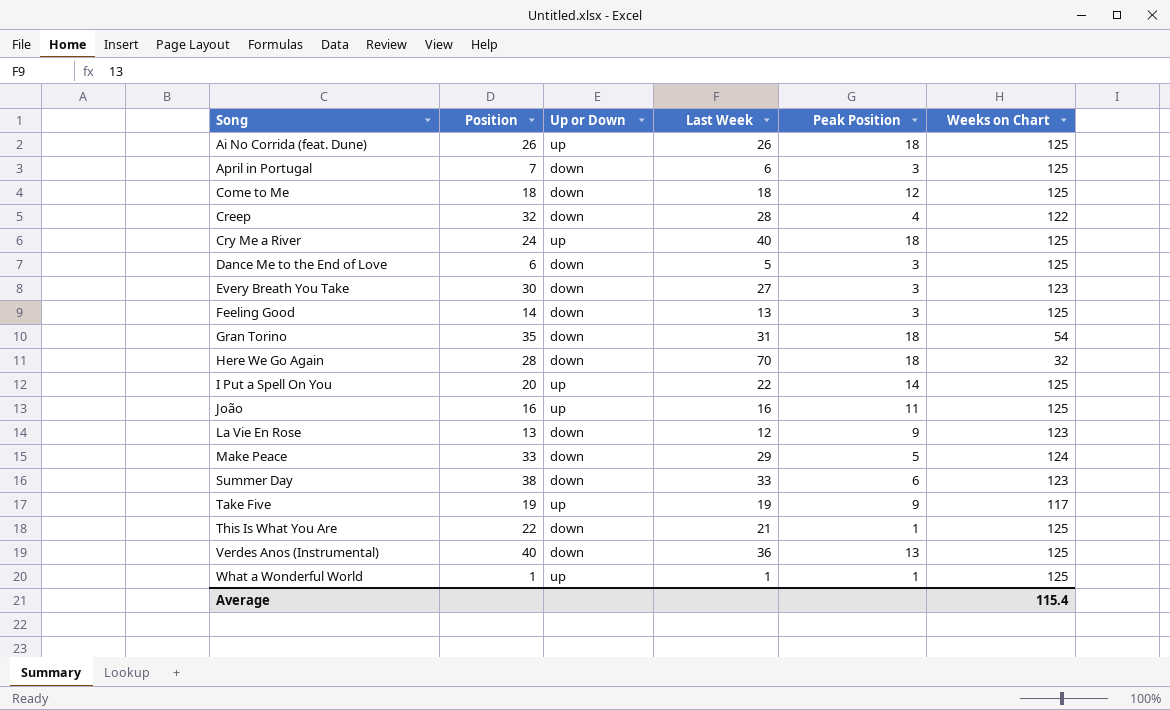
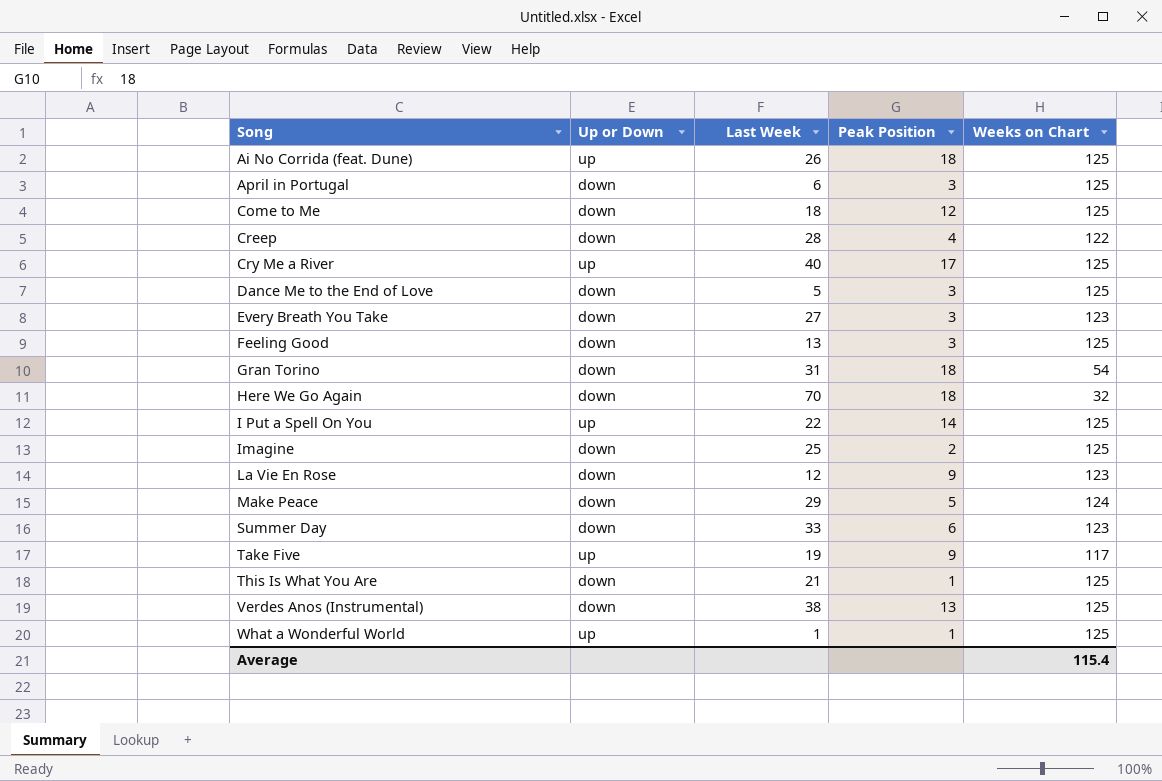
column Position | position: 2 -> none
row João: 16 | up | 16 | 11 | 125 -> none
Cry Me a River | Peak Position: 18 -> 17
row Imagine: none -> down | 25 | 2 | 125
Verdes Anos (Instrumental) | Last Week: 36 -> 38

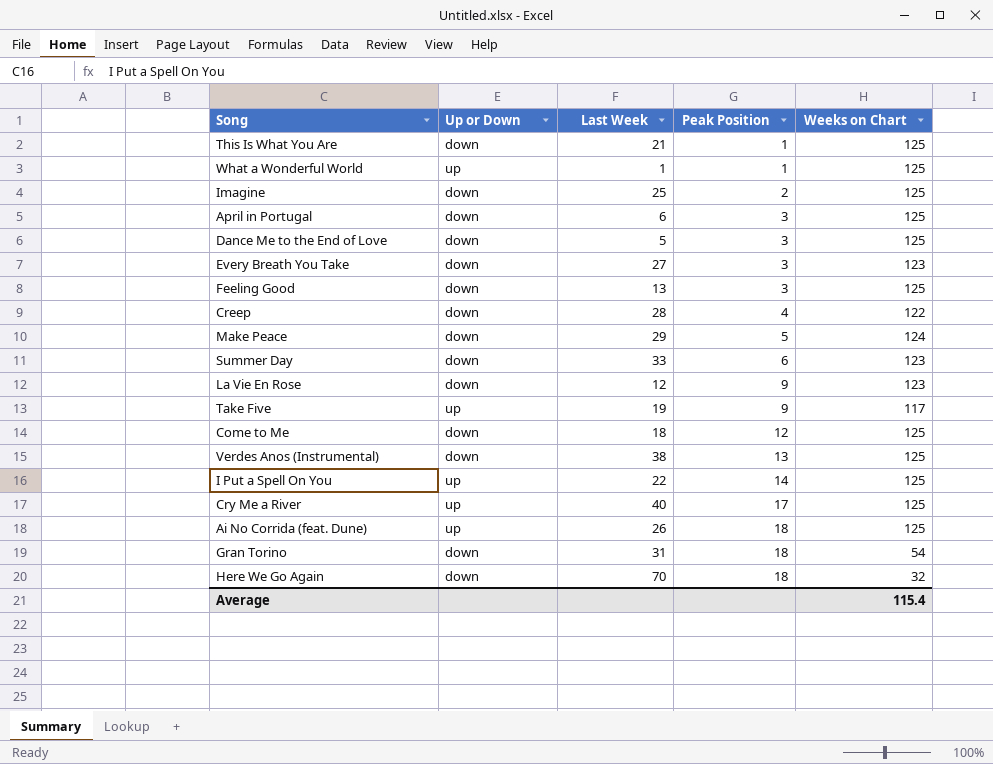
row order: Song ascending -> Peak Position ascending

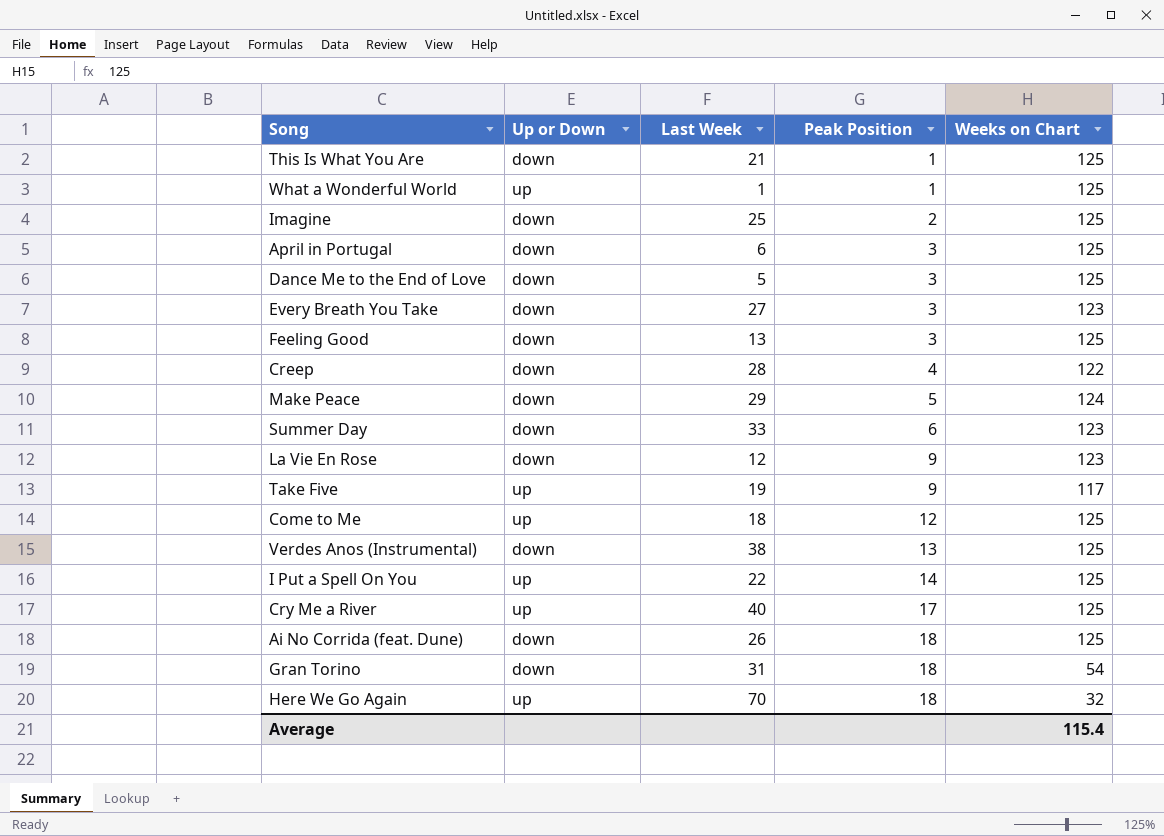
Come to Me | Up or Down: down -> up
Ai No Corrida (feat. Dune) | Up or Down: up -> down
Here We Go Again | Up or Down: down -> up

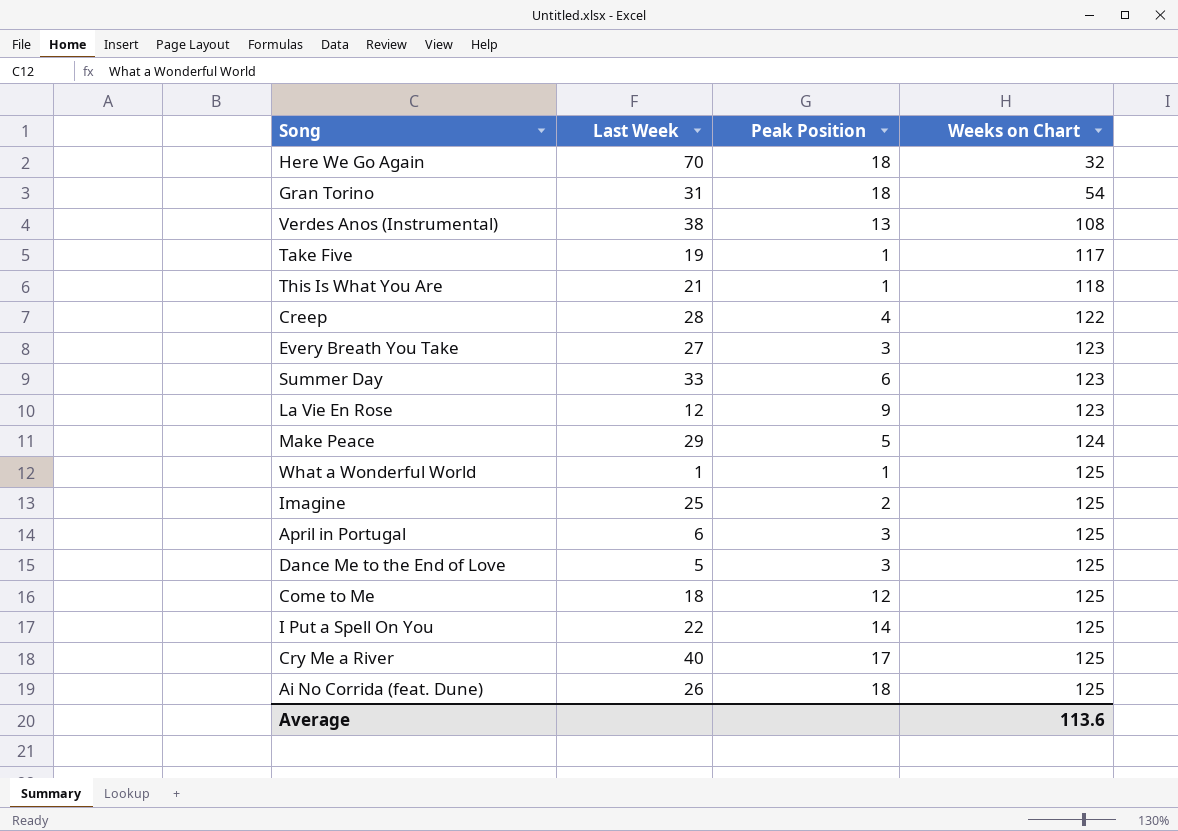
row order: Peak Position ascending -> Weeks on Chart ascending
column Up or Down | position: 2 -> none
row Feeling Good: down | 13 | 3 | 125 -> none
Verdes Anos (Instrumental) | Weeks on Chart: 125 -> 108
Take Five | Peak Position: 9 -> 1
This Is What You Are | Weeks on Chart: 125 -> 118
Average | Weeks on Chart: 115.4 -> 113.6

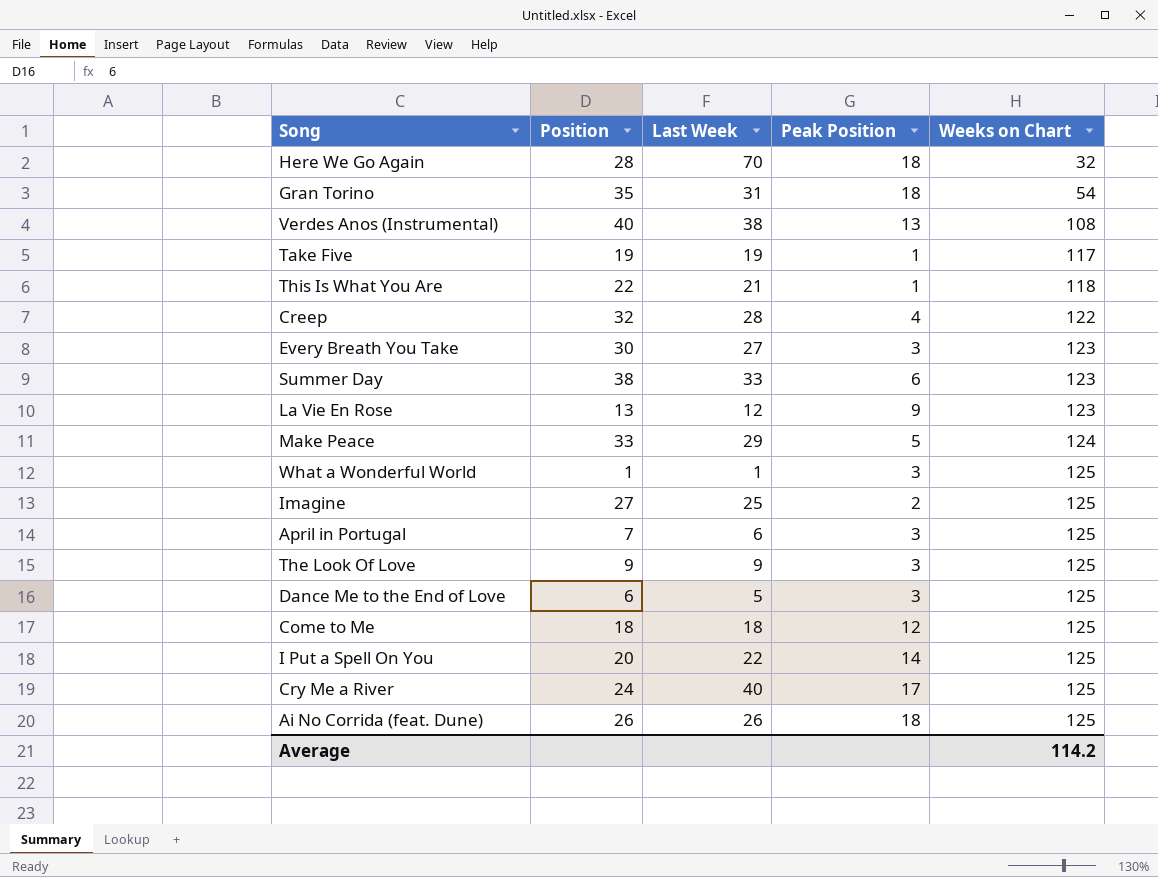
column Position | position: none -> 2
What a Wonderful World | Peak Position: 1 -> 3
row The Look Of Love: none -> 9 | 9 | 3 | 125
Average | Weeks on Chart: 113.6 -> 114.2

